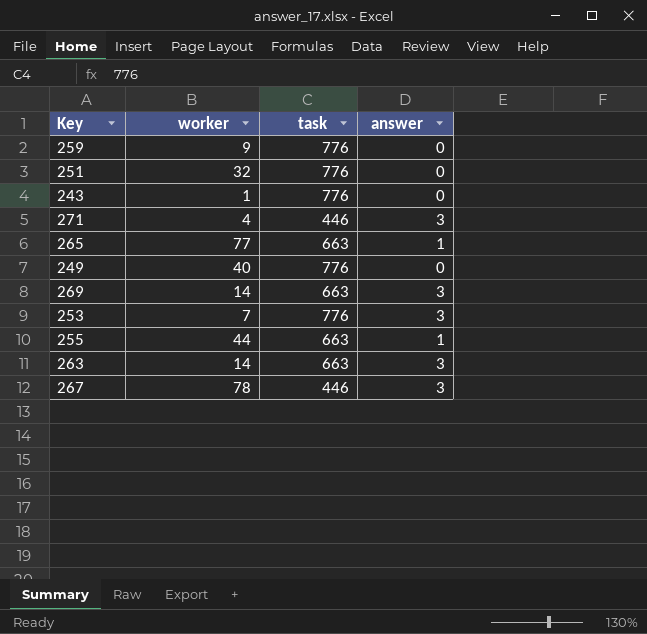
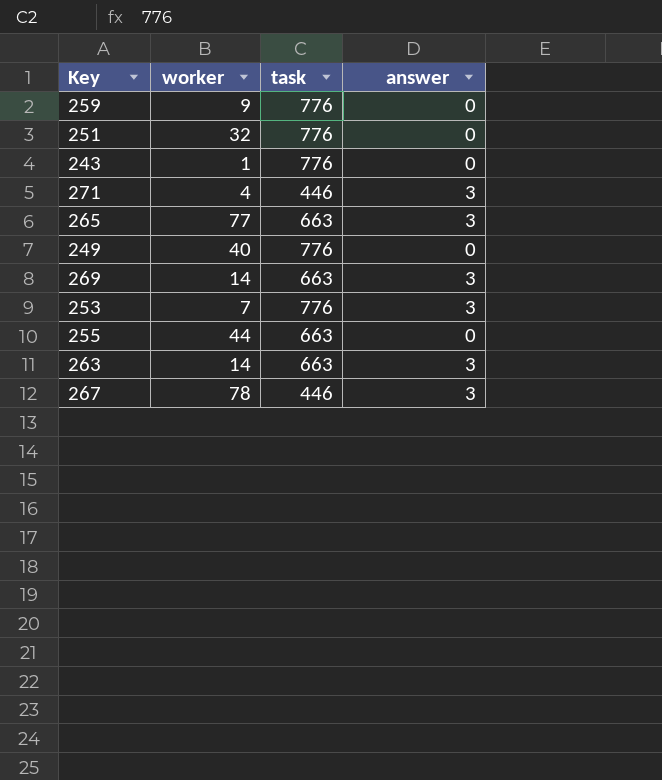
265 | answer: 1 -> 3
255 | answer: 1 -> 0

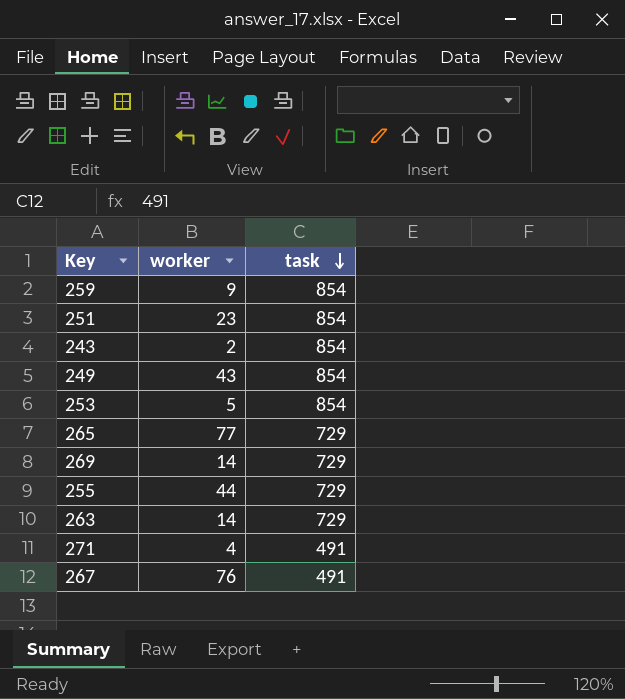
row order: none -> task descending
column answer | position: 4 -> none
259 | task: 776 -> 854
251 | worker: 32 -> 23
251 | task: 776 -> 854
243 | worker: 1 -> 2
243 | task: 776 -> 854
249 | worker: 40 -> 43
249 | task: 776 -> 854
253 | worker: 7 -> 5
253 | task: 776 -> 854
265 | task: 663 -> 729
269 | task: 663 -> 729
255 | task: 663 -> 729
263 | task: 663 -> 729
271 | task: 446 -> 491
267 | worker: 78 -> 76
267 | task: 446 -> 491

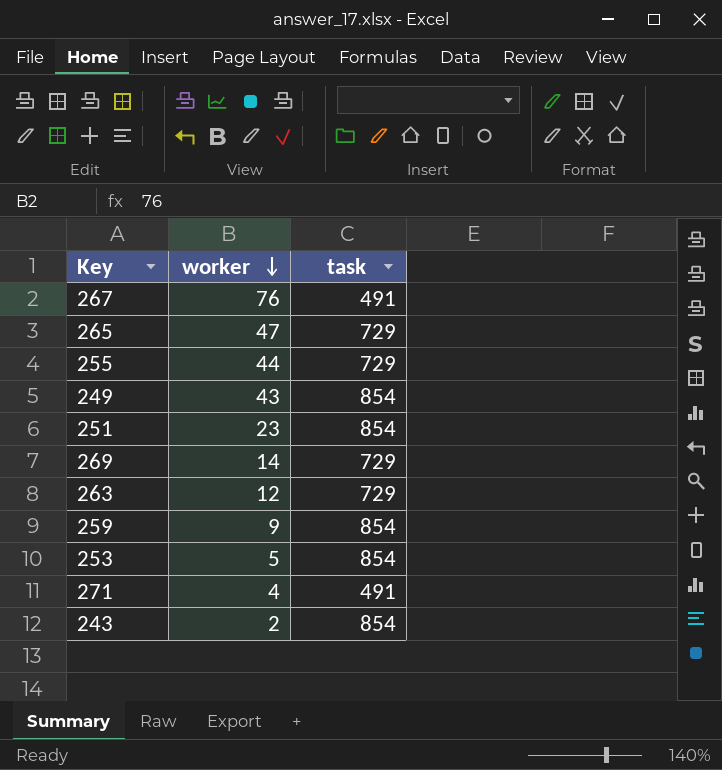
row order: task descending -> worker descending
265 | worker: 77 -> 47
263 | worker: 14 -> 12

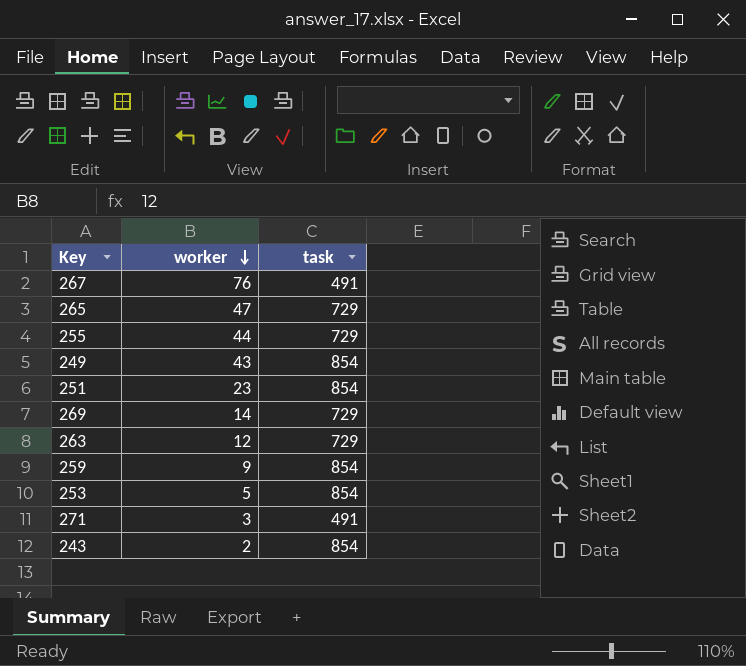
271 | worker: 4 -> 3

